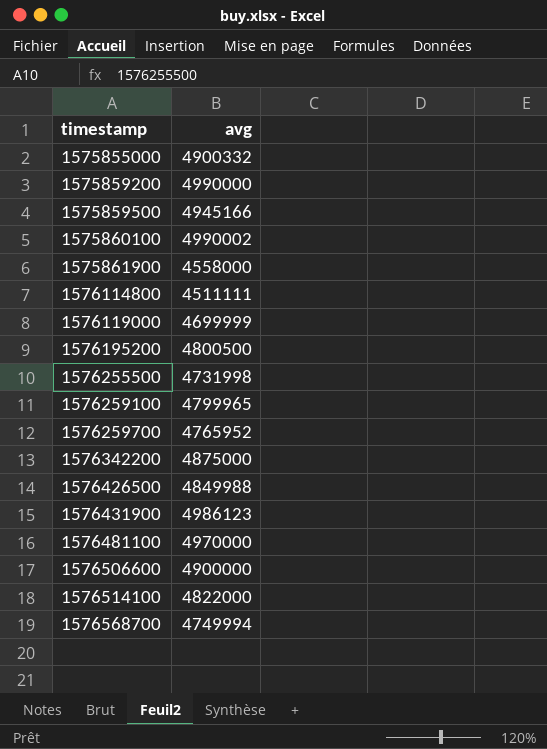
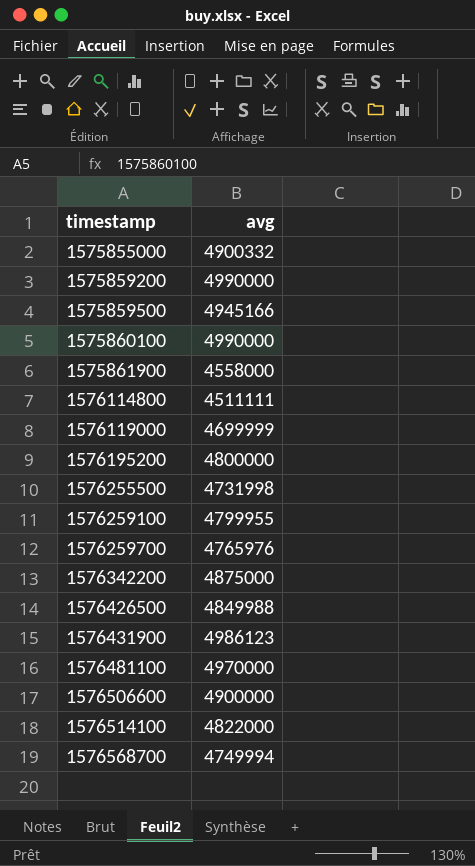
1575860100 | avg: 4990002 -> 4990000
1576195200 | avg: 4800500 -> 4800000
1576259100 | avg: 4799965 -> 4799955
1576259700 | avg: 4765952 -> 4765976

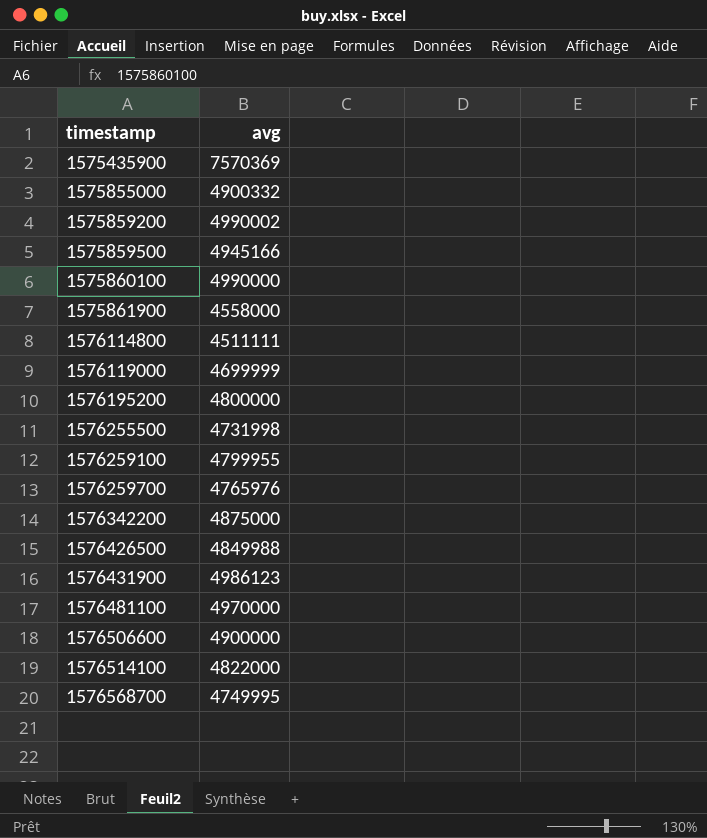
row 1575435900: none -> 7570369
1575859200 | avg: 4990000 -> 4990002
1576568700 | avg: 4749994 -> 4749995

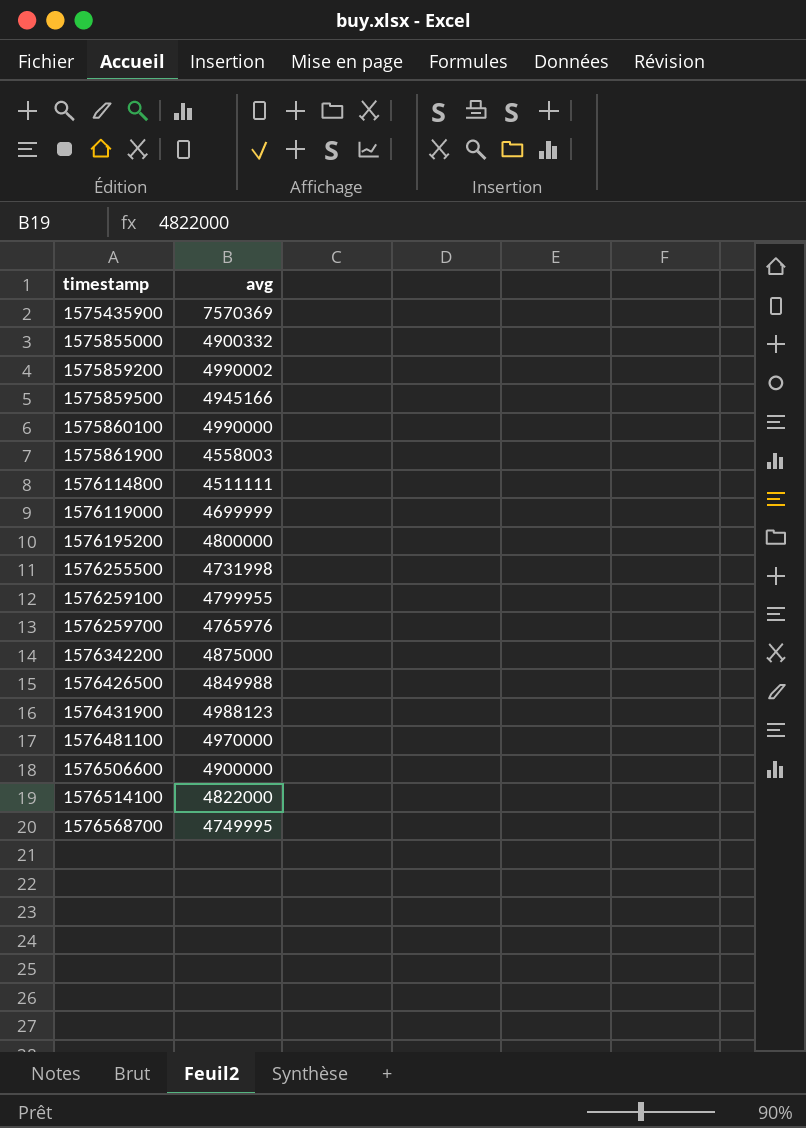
1575861900 | avg: 4558000 -> 4558003
1576431900 | avg: 4986123 -> 4988123

